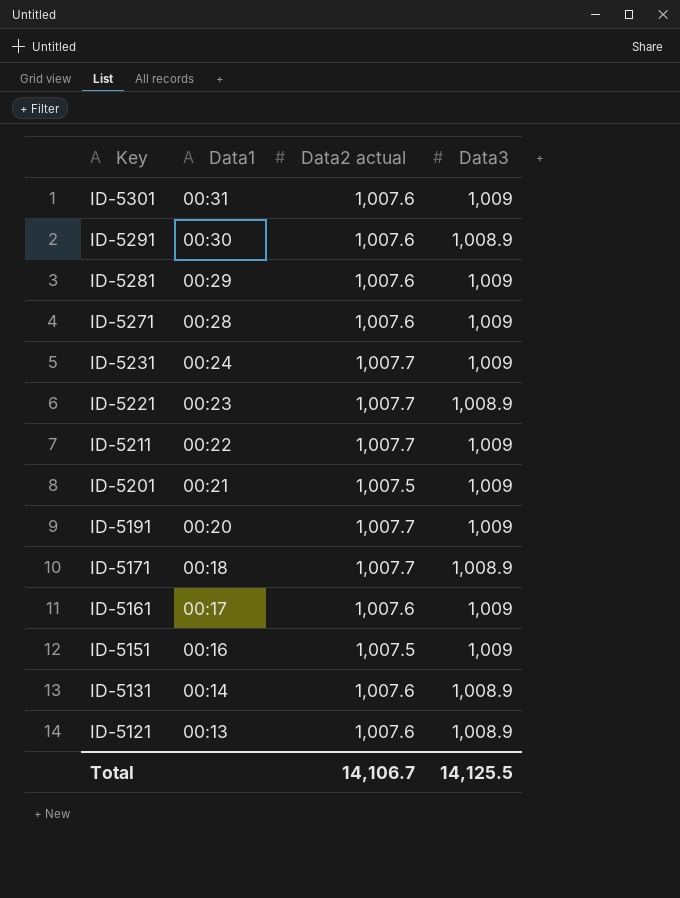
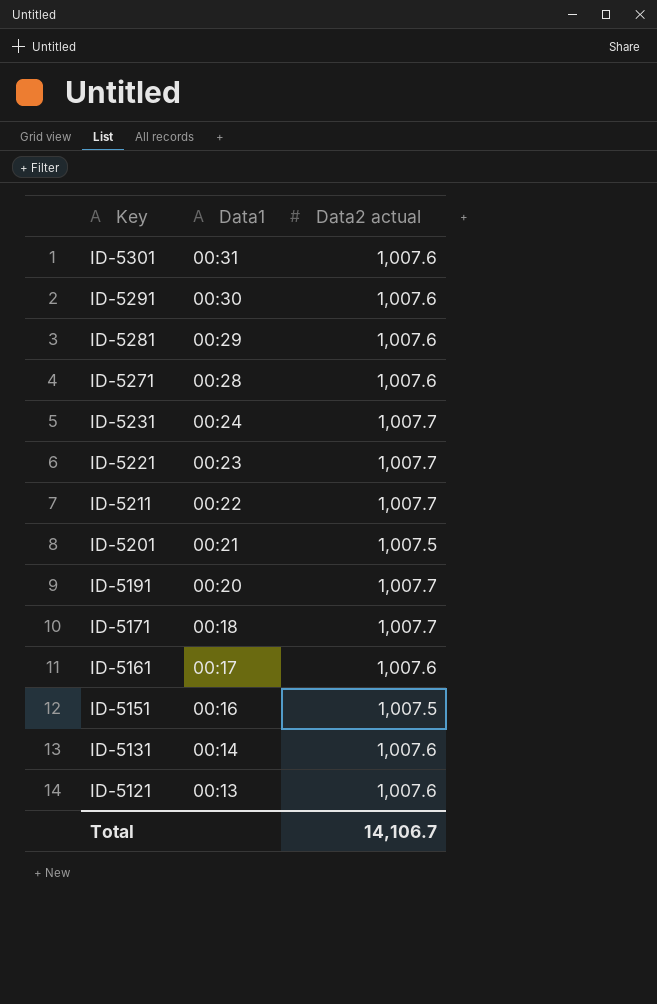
column Data3 | position: 4 -> none

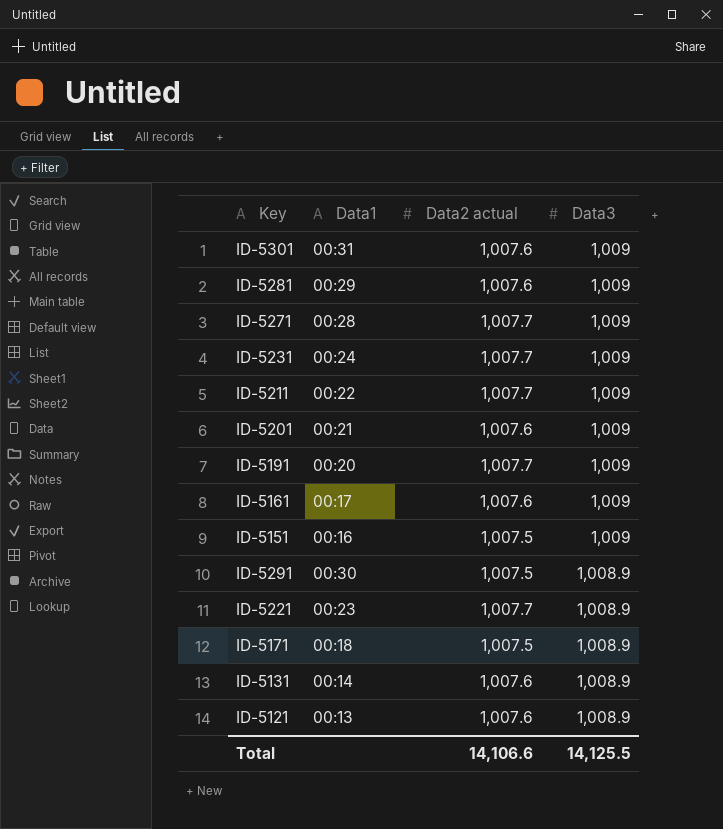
row order: Key descending -> Data3 descending
column Data3 | position: none -> 4
ID-5271 | Data2 actual: 1,007.6 -> 1,007.7
ID-5201 | Data2 actual: 1,007.5 -> 1,007.6
ID-5291 | Data2 actual: 1,007.6 -> 1,007.5
ID-5171 | Data2 actual: 1,007.7 -> 1,007.5
Total | Data2 actual: 14,106.7 -> 14,106.6

